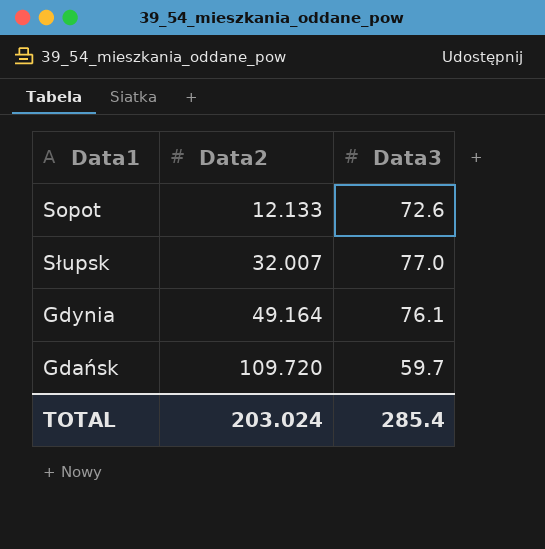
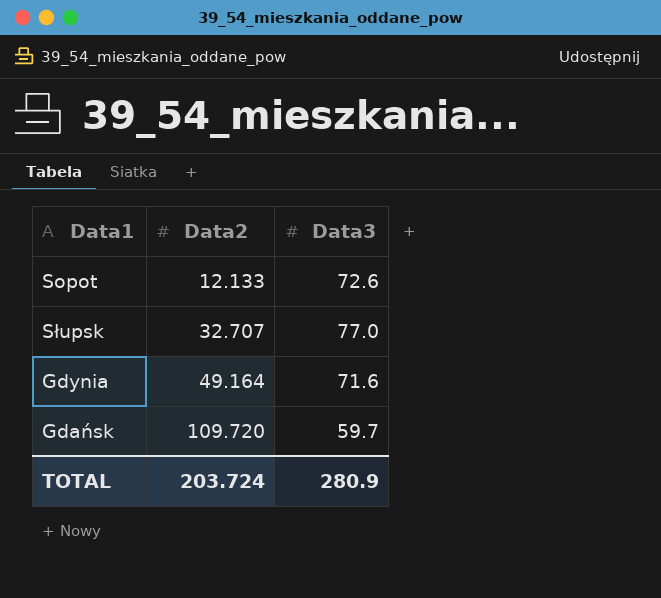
Słupsk | Data2: 32.007 -> 32.707
Gdynia | Data3: 76.1 -> 71.6
TOTAL | Data2: 203.024 -> 203.724
TOTAL | Data3: 285.4 -> 280.9

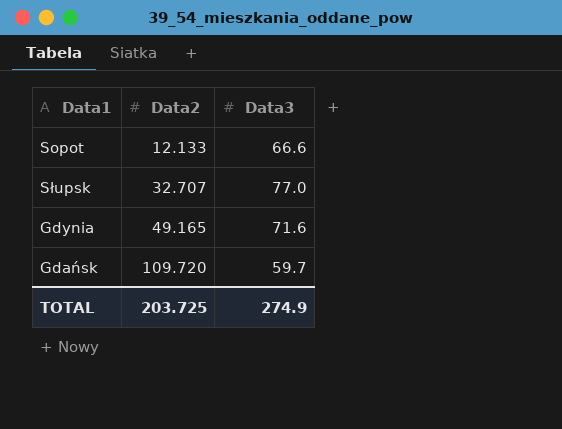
Sopot | Data3: 72.6 -> 66.6
Gdynia | Data2: 49.164 -> 49.165
TOTAL | Data2: 203.724 -> 203.725
TOTAL | Data3: 280.9 -> 274.9

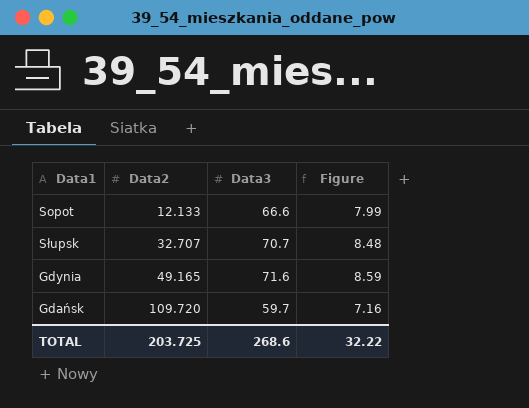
column Figure | formula: none -> [Data3] * 0.12
Słupsk | Data3: 77.0 -> 70.7
TOTAL | Data3: 274.9 -> 268.6

